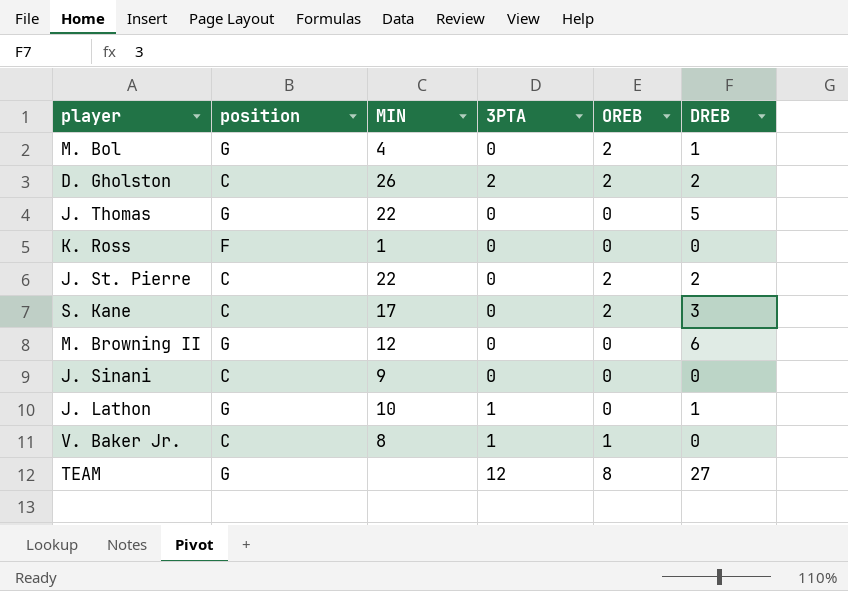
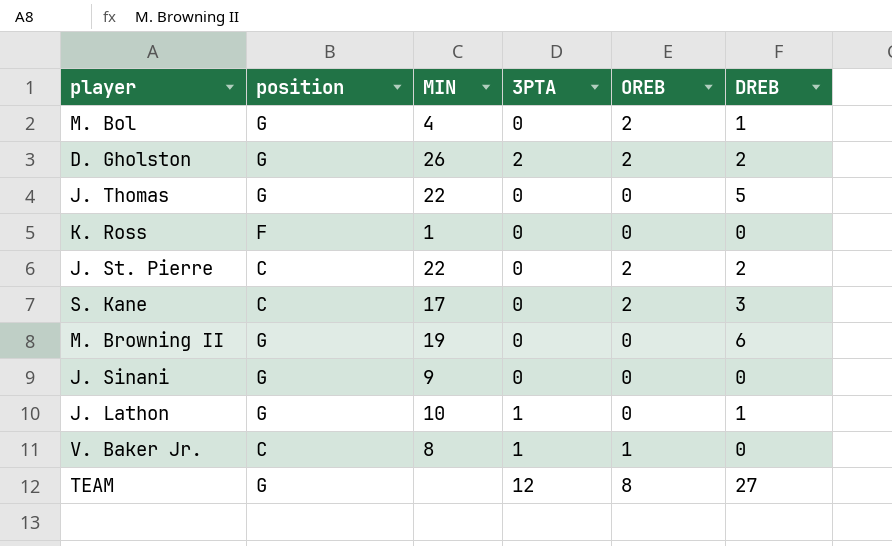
D. Gholston | position: C -> G
M. Browning II | MIN: 12 -> 19
J. Sinani | position: C -> G

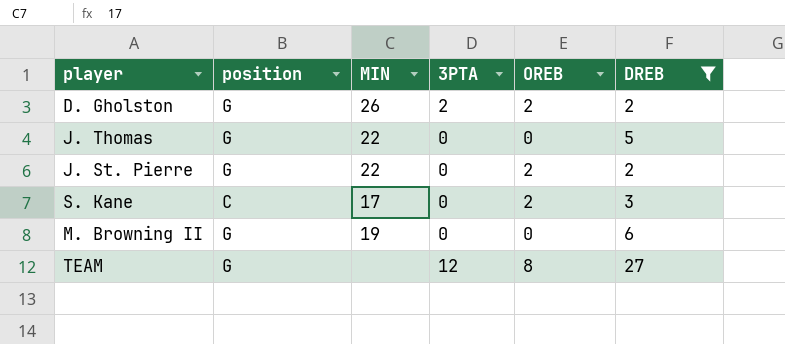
filter: none -> DREB >= 2
J. St. Pierre | position: C -> G

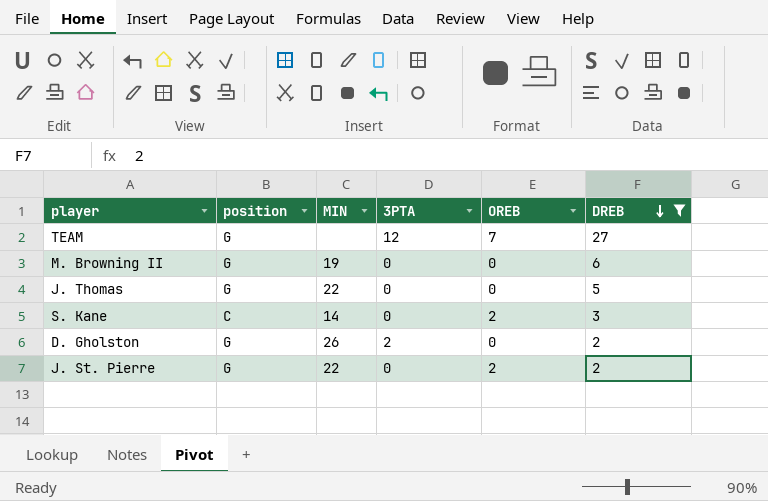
row order: none -> DREB descending
TEAM | OREB: 8 -> 7
S. Kane | MIN: 17 -> 14
D. Gholston | OREB: 2 -> 0

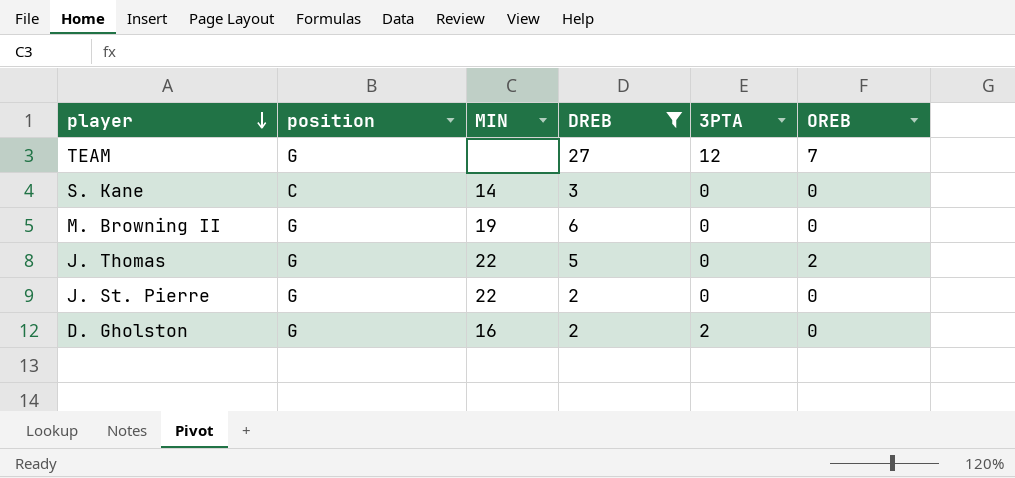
row order: DREB descending -> player descending
column DREB | position: 6 -> 4
S. Kane | OREB: 2 -> 0
J. Thomas | OREB: 0 -> 2
J. St. Pierre | OREB: 2 -> 0
D. Gholston | MIN: 26 -> 16

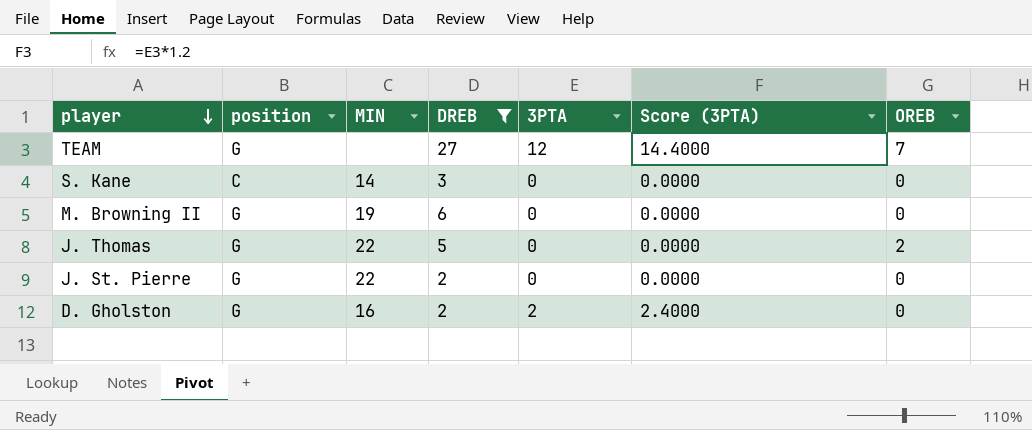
column Score (3PTA) | formula: none -> [3PTA] * 1.2

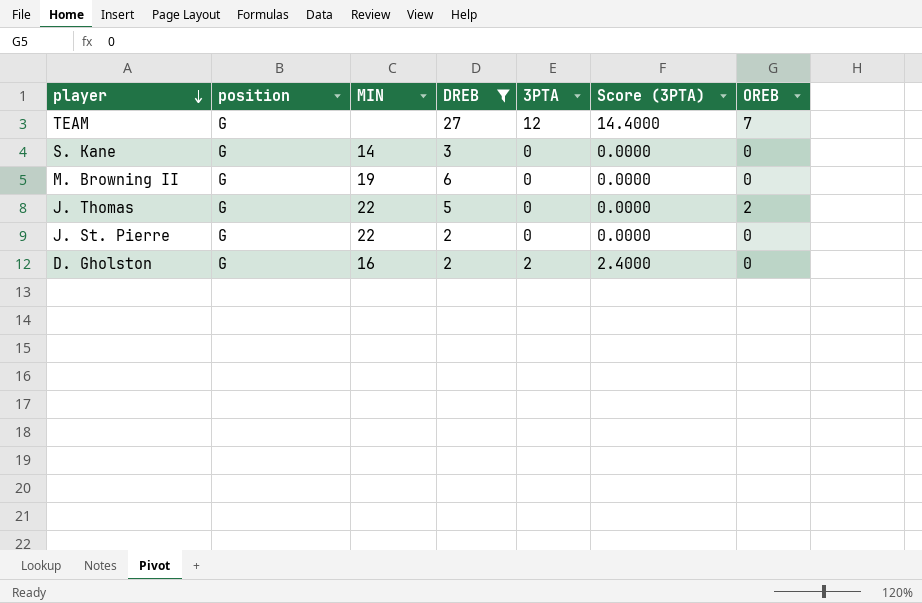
S. Kane | position: C -> G

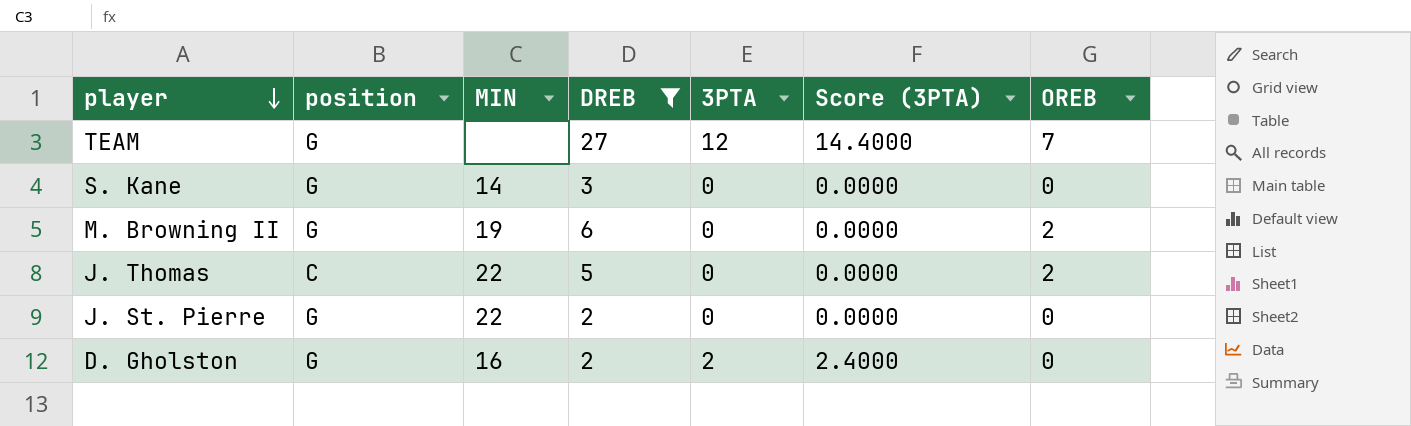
M. Browning II | OREB: 0 -> 2
J. Thomas | position: G -> C

